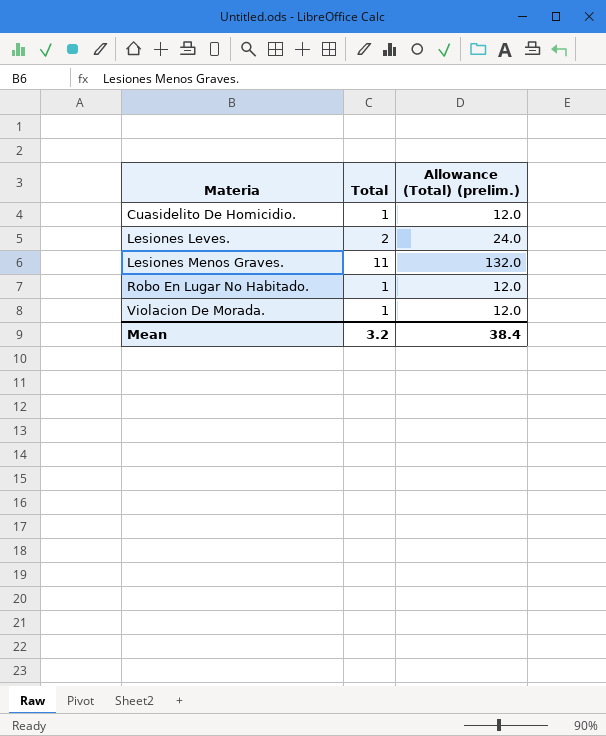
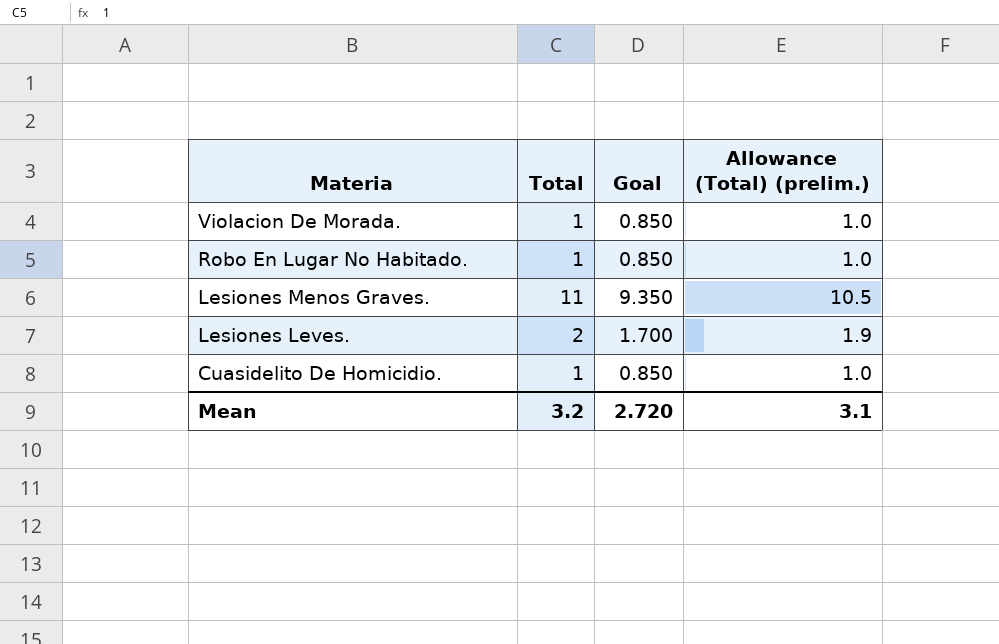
row order: Materia ascending -> Materia descending
column Goal | formula: none -> [Total] * 0.85
column Allowance (Total) (prelim.) | formula: [Total] * 12 -> [Total] * 0.95
Mean | Allowance (Total) (prelim.): 38.4 -> 3.1

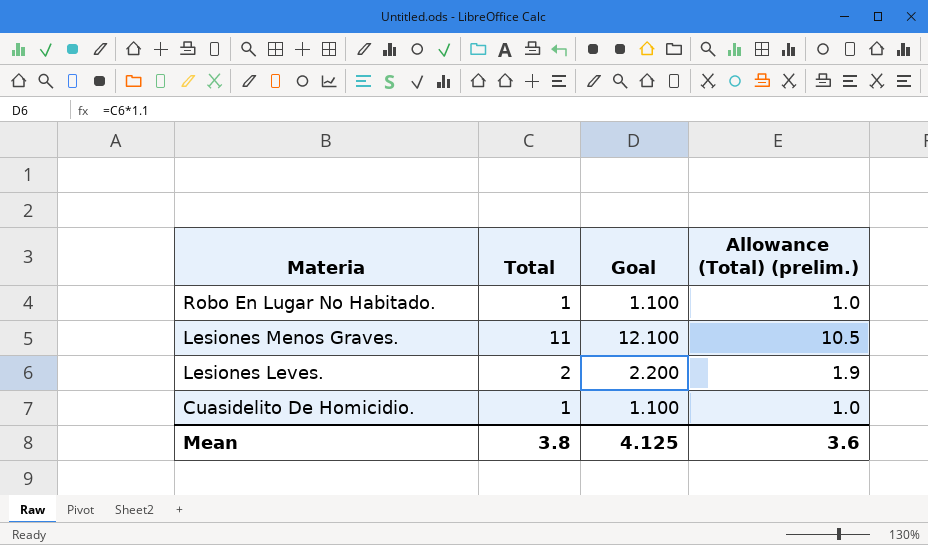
column Goal | formula: [Total] * 0.85 -> [Total] * 1.1
row Violacion De Morada.: 1 | 0.850 | 1.0 -> none
Mean | Total: 3.2 -> 3.8
Mean | Goal: 2.720 -> 4.125
Mean | Allowance (Total) (prelim.): 3.1 -> 3.6

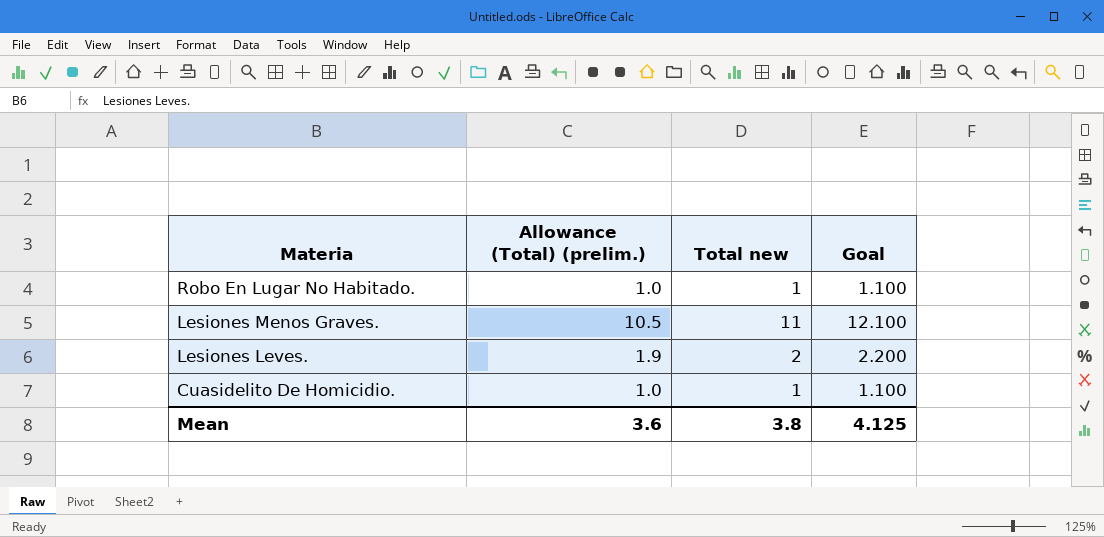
column Allowance (Total) (prelim.) | position: 4 -> 2
column name: Total -> Total new

